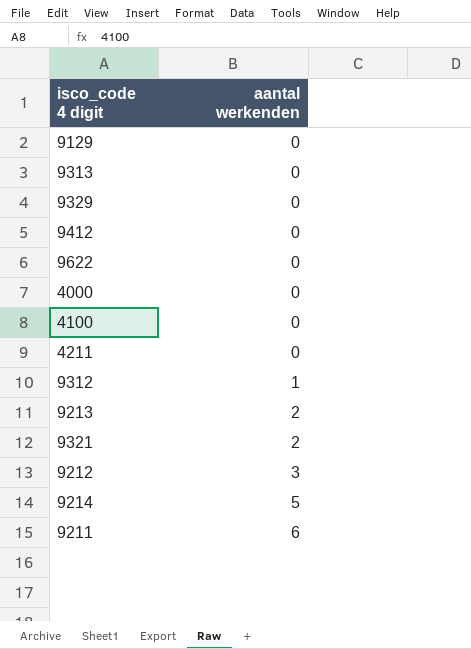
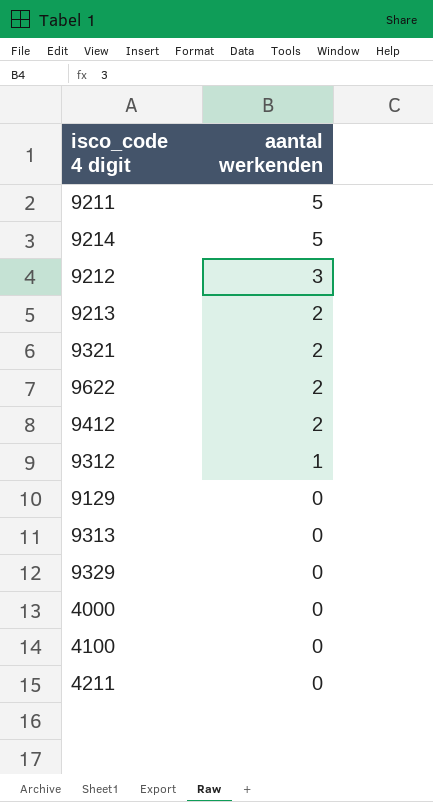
row order: aantal werkenden ascending -> aantal werkenden descending
9211 | aantal werkenden: 6 -> 5
9622 | aantal werkenden: 0 -> 2
9412 | aantal werkenden: 0 -> 2

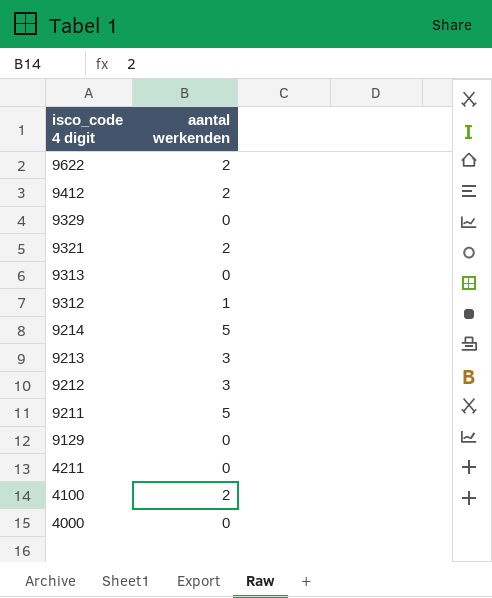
row order: aantal werkenden descending -> isco_code 4 digit descending
9213 | aantal werkenden: 2 -> 3
4100 | aantal werkenden: 0 -> 2

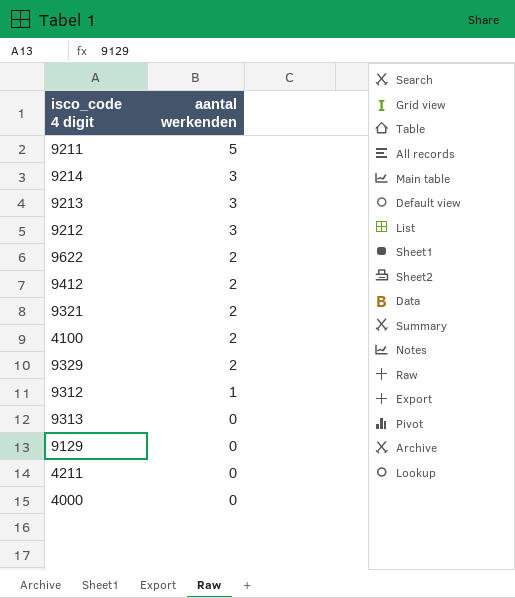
row order: isco_code 4 digit descending -> aantal werkenden descending
9214 | aantal werkenden: 5 -> 3
9329 | aantal werkenden: 0 -> 2

